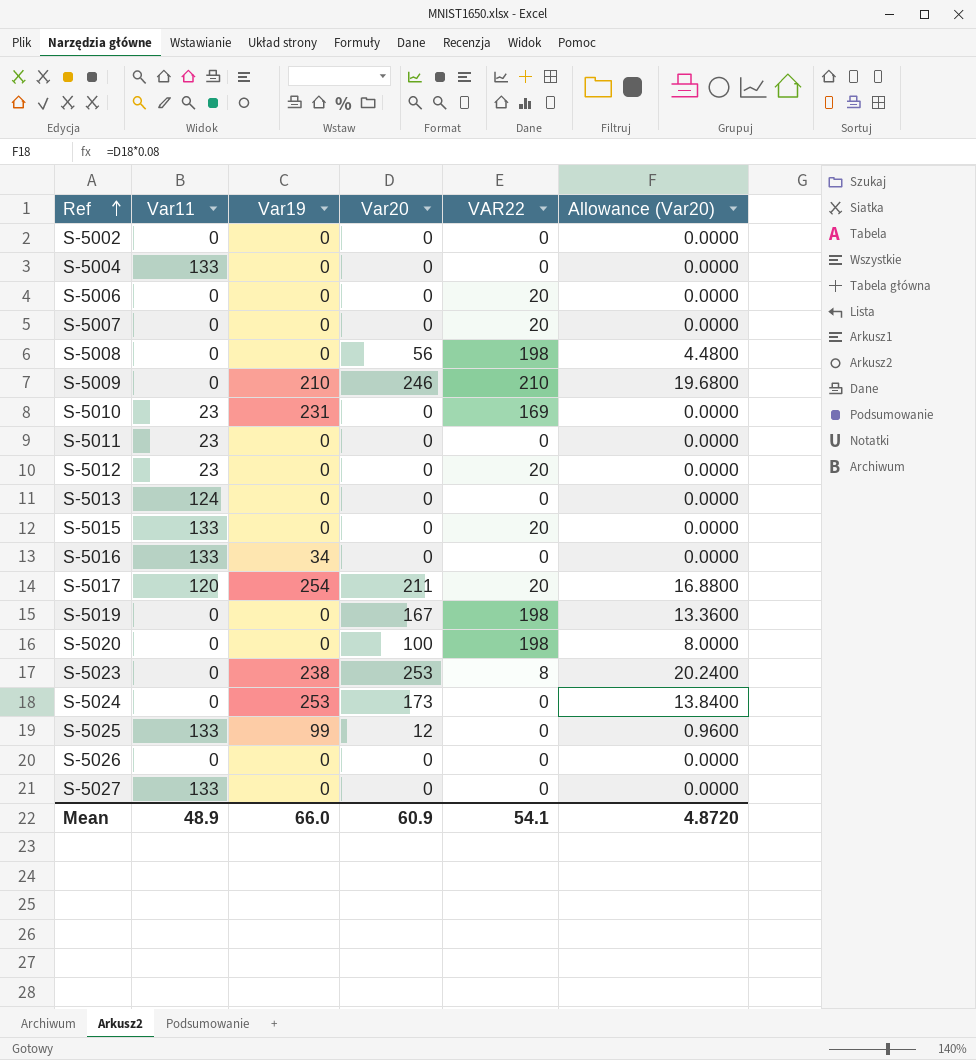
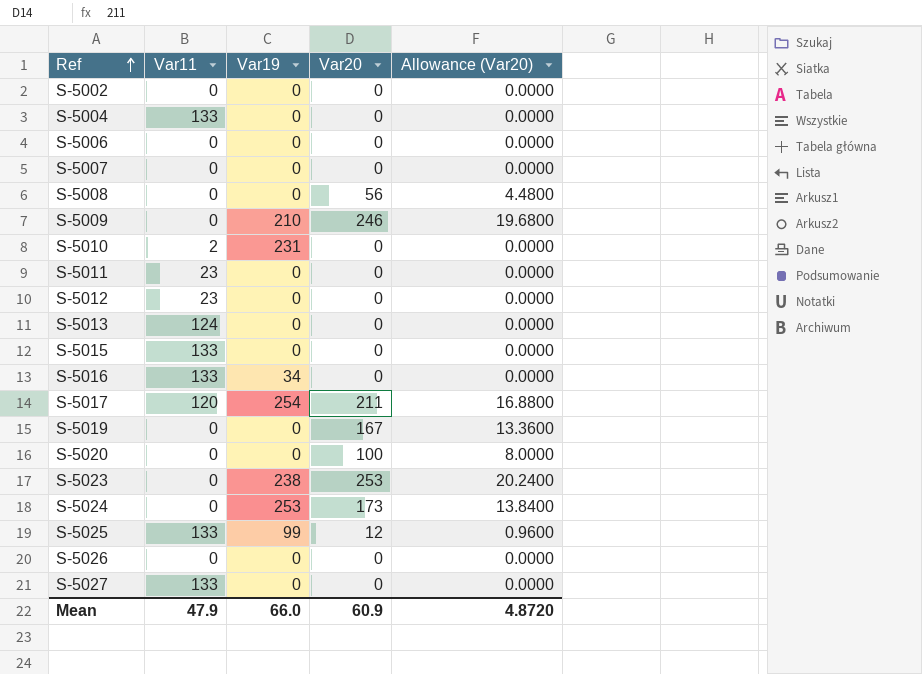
column VAR22 | position: 5 -> none
S-5010 | Var11: 23 -> 2
Mean | Var11: 48.9 -> 47.9

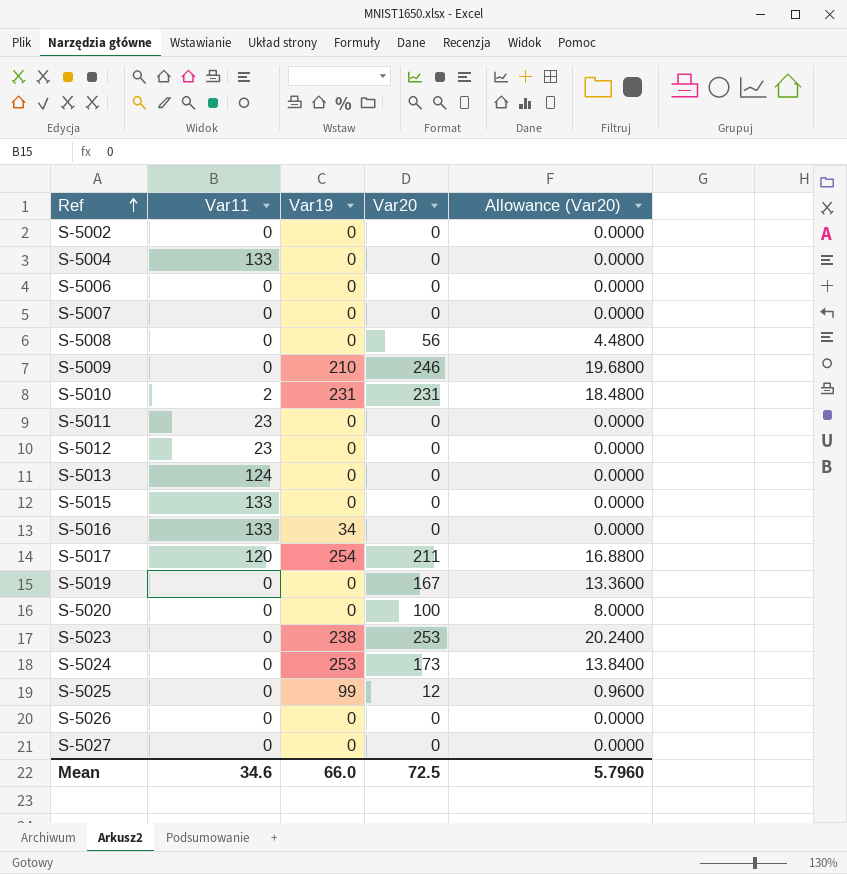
S-5010 | Var20: 0 -> 231
S-5010 | Allowance (Var20): 0.0000 -> 18.4800
S-5025 | Var11: 133 -> 0
S-5027 | Var11: 133 -> 0
Mean | Var11: 47.9 -> 34.6
Mean | Var20: 60.9 -> 72.5
Mean | Allowance (Var20): 4.8720 -> 5.7960

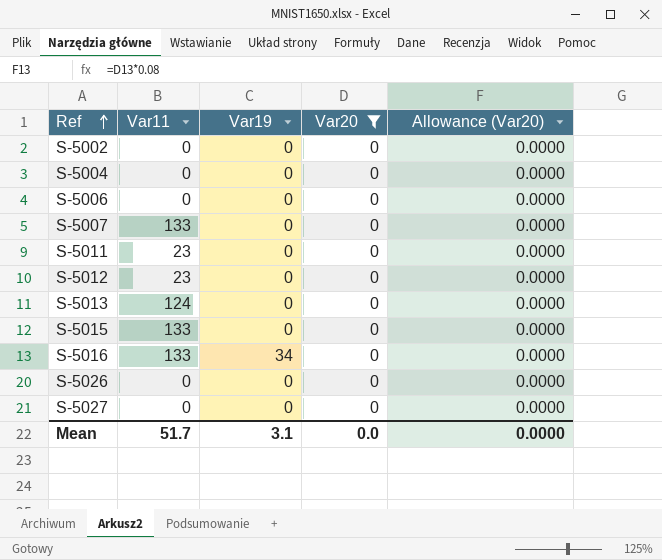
filter: none -> Var20 = 0
S-5004 | Var11: 133 -> 0
S-5007 | Var11: 0 -> 133
Mean | Var11: 34.6 -> 51.7
Mean | Var19: 66.0 -> 3.1
Mean | Var20: 72.5 -> 0.0
Mean | Allowance (Var20): 5.7960 -> 0.0000

